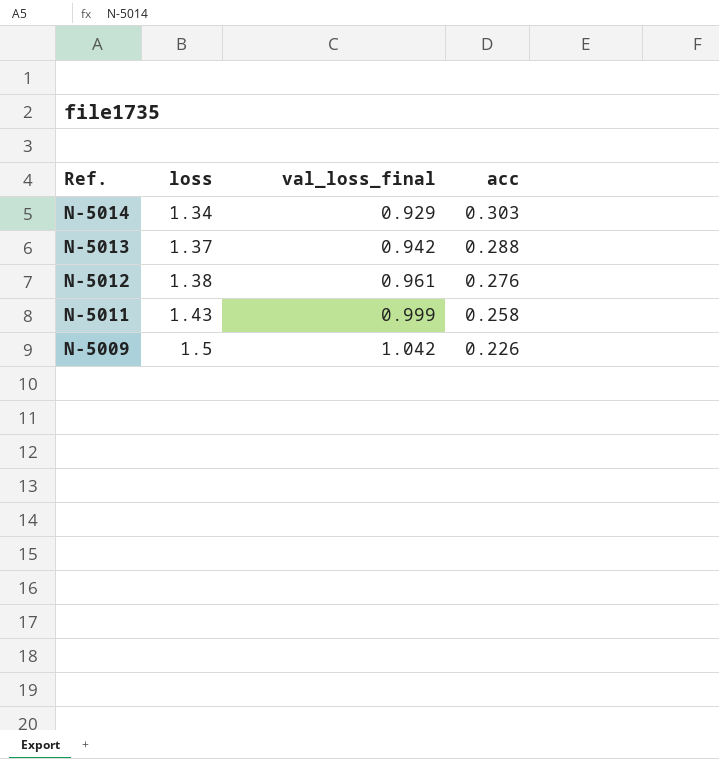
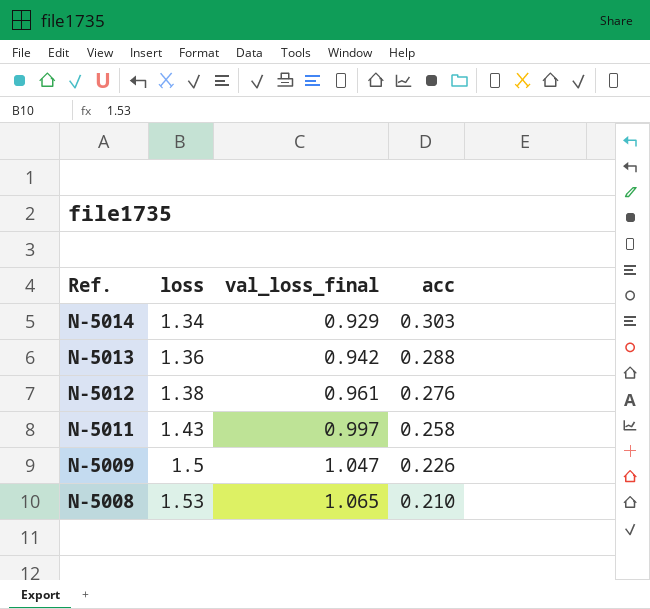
N-5013 | loss: 1.37 -> 1.36
N-5011 | val_loss_final: 0.999 -> 0.997
N-5009 | val_loss_final: 1.042 -> 1.047
row N-5008: none -> 1.53 | 1.065 | 0.210

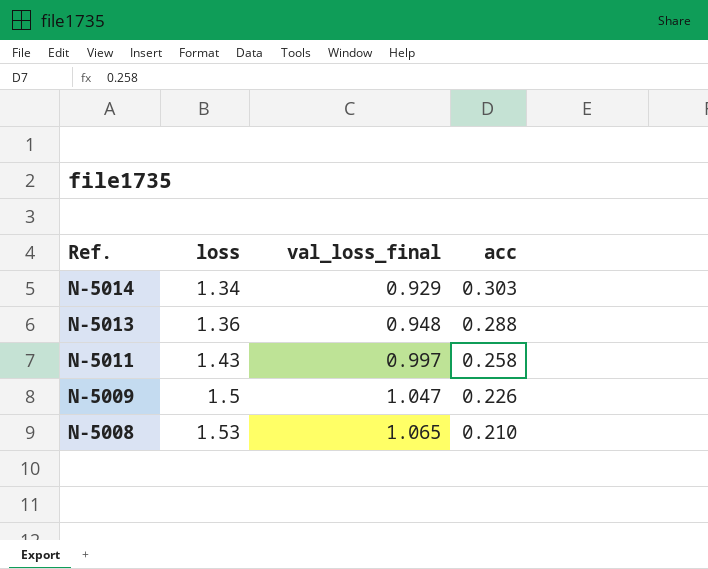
row N-5012: 1.38 | 0.961 | 0.276 -> none
N-5013 | val_loss_final: 0.942 -> 0.948

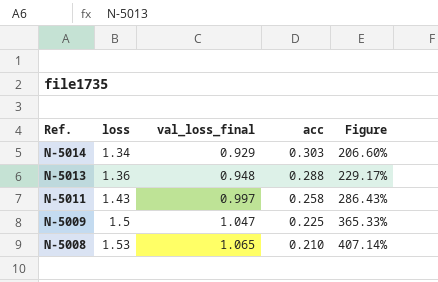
column Figure | formula: none -> ([val_loss_final] - [acc]) / [acc]
N-5009 | acc: 0.226 -> 0.225

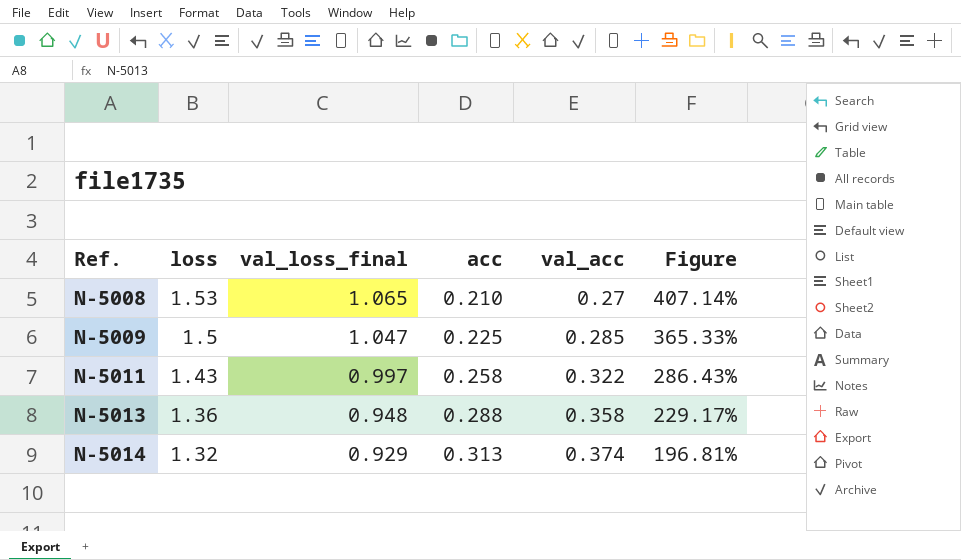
row order: Ref. descending -> Ref. ascending
column val_acc | position: none -> 5
N-5014 | loss: 1.34 -> 1.32
N-5014 | acc: 0.303 -> 0.313
N-5014 | Figure: 206.60% -> 196.81%

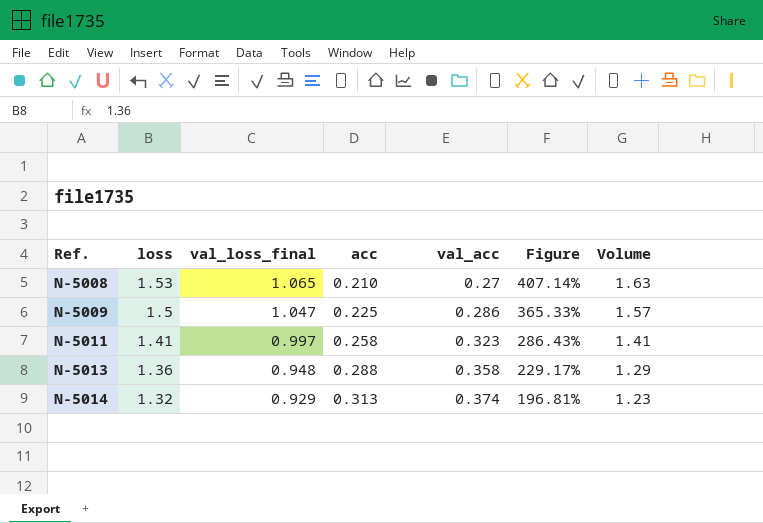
column Volume | formula: none -> [loss] * [val_loss_final]
N-5009 | val_acc: 0.285 -> 0.286
N-5011 | loss: 1.43 -> 1.41
N-5011 | val_acc: 0.322 -> 0.323

